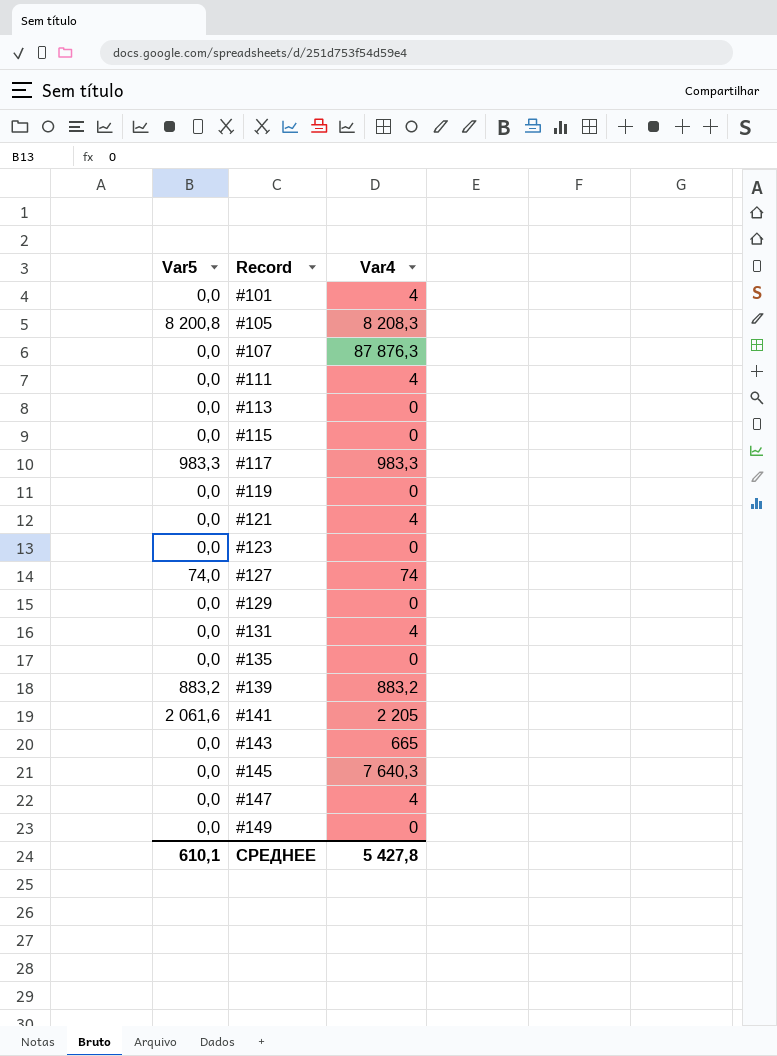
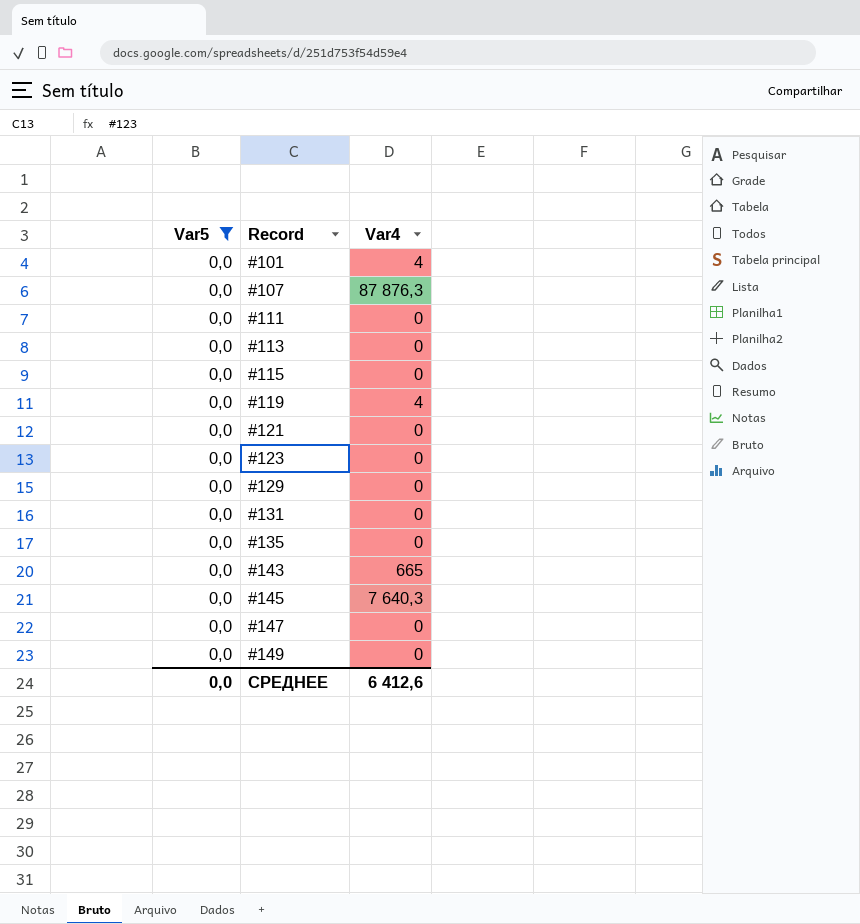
filter: none -> Var5 = 0,0
#111 | Var4: 4 -> 0
#119 | Var4: 0 -> 4
#121 | Var4: 4 -> 0
#131 | Var4: 4 -> 0
#147 | Var4: 4 -> 0
СРЕДНЕЕ | Var5: 610,1 -> 0,0
СРЕДНЕЕ | Var4: 5 427,8 -> 6 412,6

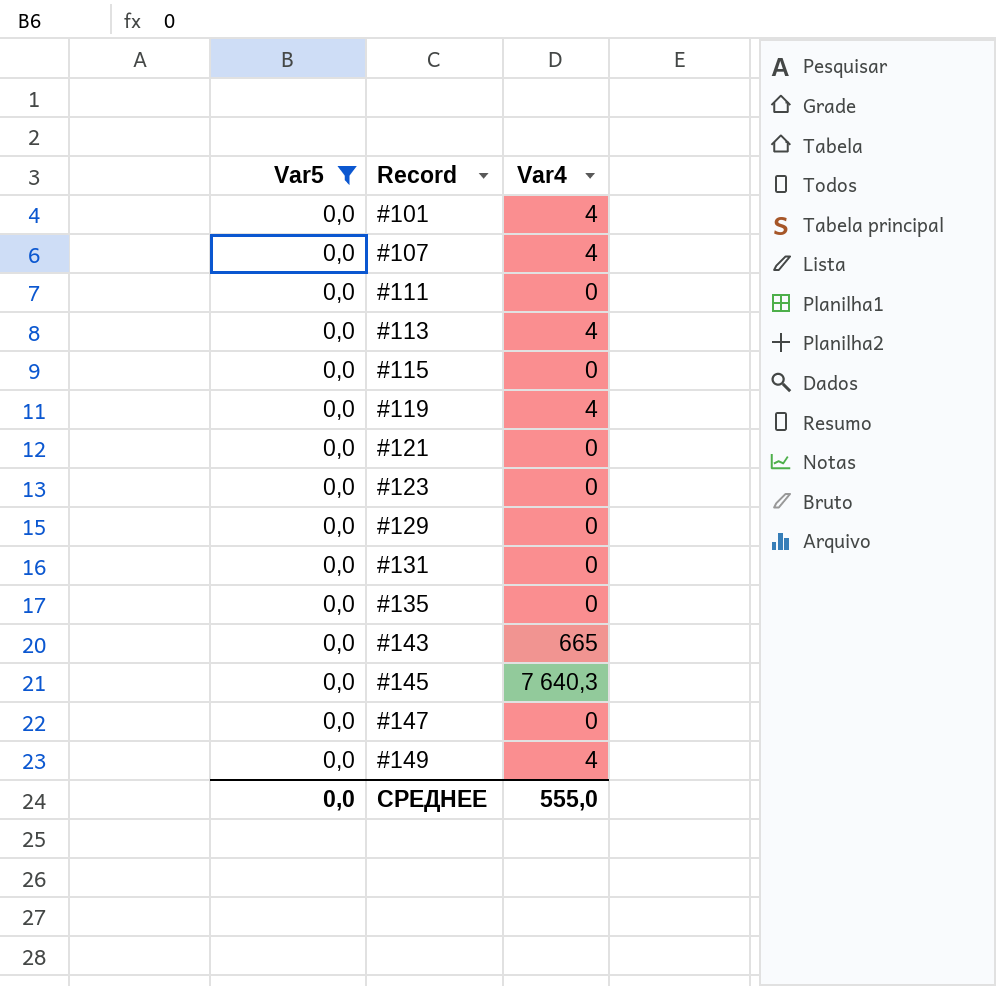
#107 | Var4: 87 876,3 -> 4
#113 | Var4: 0 -> 4
#149 | Var4: 0 -> 4
СРЕДНЕЕ | Var4: 6 412,6 -> 555,0

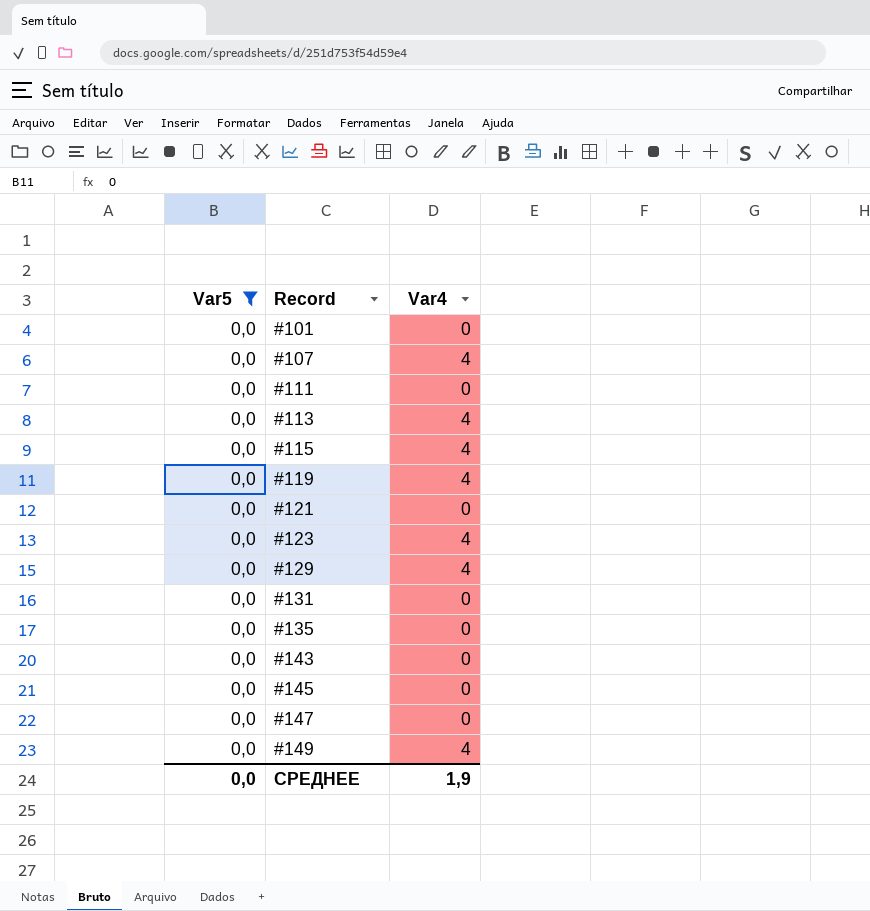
#101 | Var4: 4 -> 0
#115 | Var4: 0 -> 4
#123 | Var4: 0 -> 4
#129 | Var4: 0 -> 4
#143 | Var4: 665 -> 0
#145 | Var4: 7 640,3 -> 0
СРЕДНЕЕ | Var4: 555,0 -> 1,9

